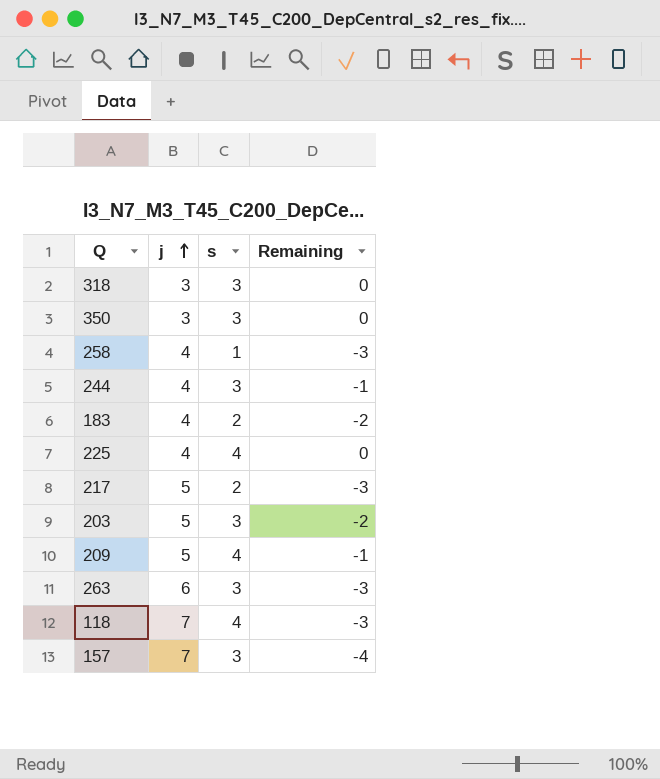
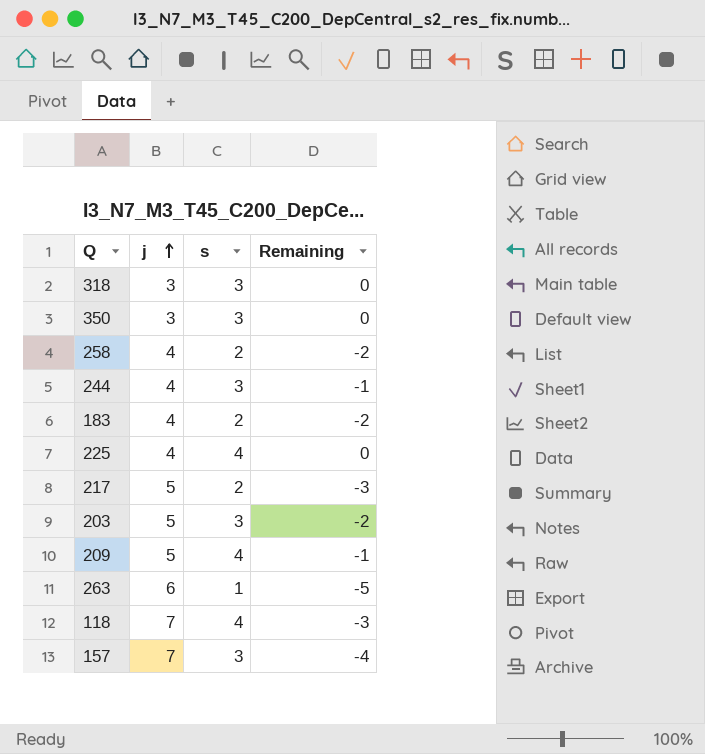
258 | s: 1 -> 2
258 | Remaining: -3 -> -2
263 | s: 3 -> 1
263 | Remaining: -3 -> -5

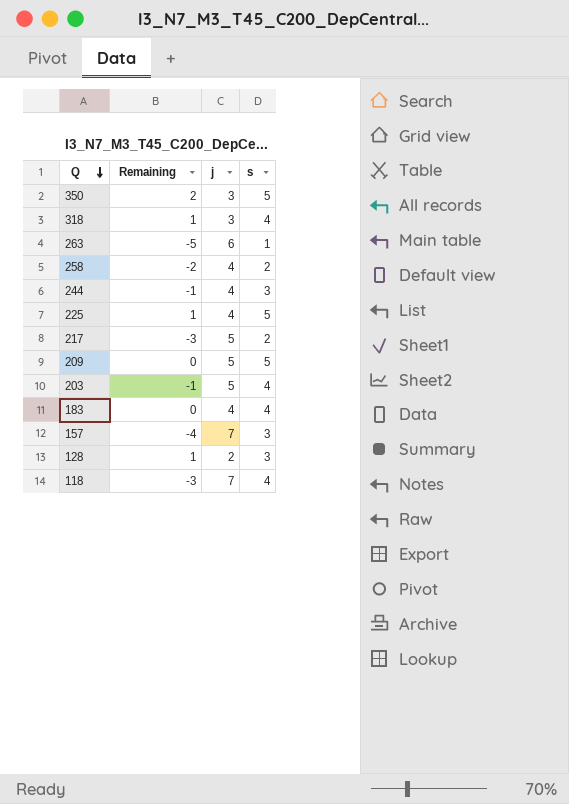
row order: j ascending -> Q descending
column Remaining | position: 4 -> 2
350 | Remaining: 0 -> 2
350 | s: 3 -> 5
318 | Remaining: 0 -> 1
318 | s: 3 -> 4
225 | Remaining: 0 -> 1
225 | s: 4 -> 5
209 | Remaining: -1 -> 0
209 | s: 4 -> 5
203 | Remaining: -2 -> -1
203 | s: 3 -> 4
183 | Remaining: -2 -> 0
183 | s: 2 -> 4
row 128: none -> 1 | 2 | 3

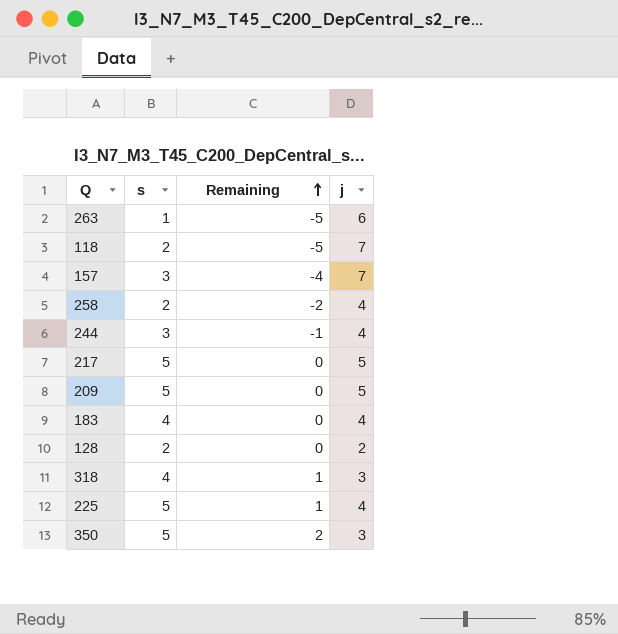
row order: Q descending -> Remaining ascending
column s | position: 4 -> 2
row 203: -1 | 5 | 4 -> none
118 | s: 4 -> 2
118 | Remaining: -3 -> -5
217 | s: 2 -> 5
217 | Remaining: -3 -> 0
128 | s: 3 -> 2
128 | Remaining: 1 -> 0

